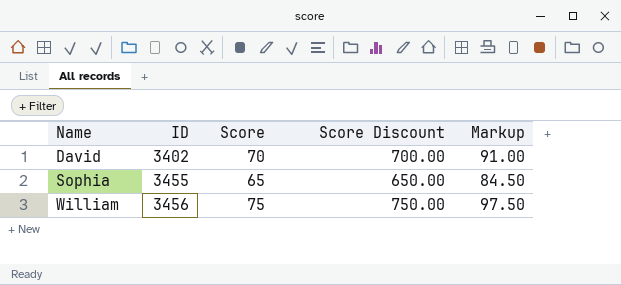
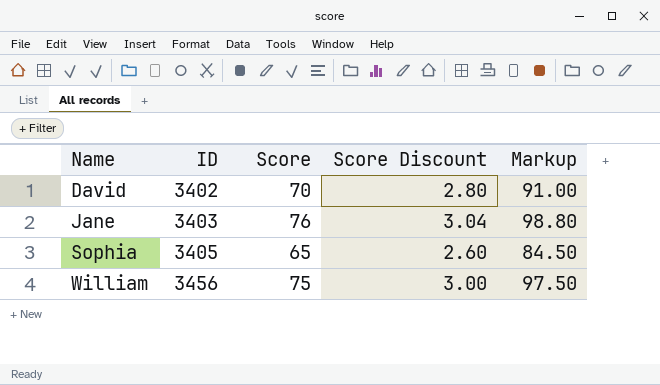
column Score Discount | formula: [Score] * 10 -> [Score] * 0.04
row Jane: none -> 3403 | 76 | 3.04 | 98.80
Sophia | ID: 3455 -> 3405

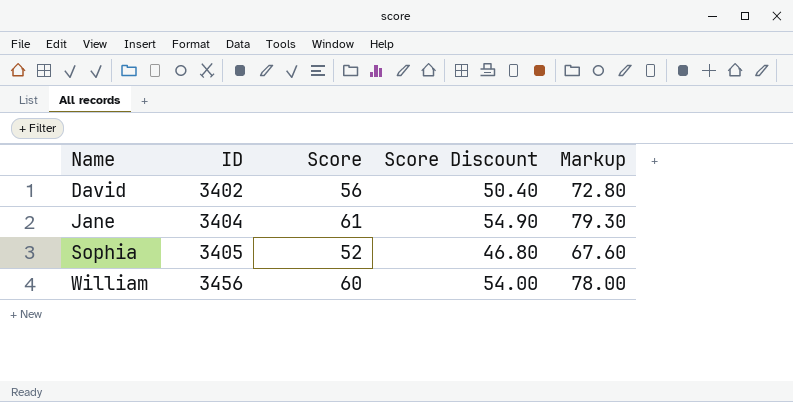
column Score Discount | formula: [Score] * 0.04 -> [Score] * 0.9
David | Score: 70 -> 56
David | Markup: 91.00 -> 72.80
Jane | ID: 3403 -> 3404
Jane | Score: 76 -> 61
Jane | Markup: 98.80 -> 79.30
Sophia | Score: 65 -> 52
Sophia | Markup: 84.50 -> 67.60
William | Score: 75 -> 60
William | Markup: 97.50 -> 78.00

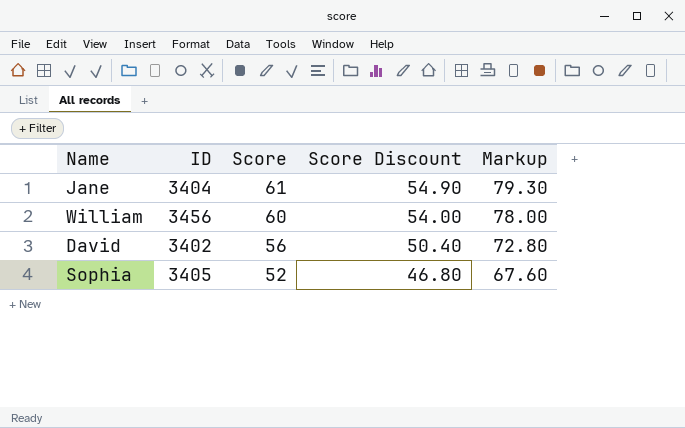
row order: Name ascending -> Score descending

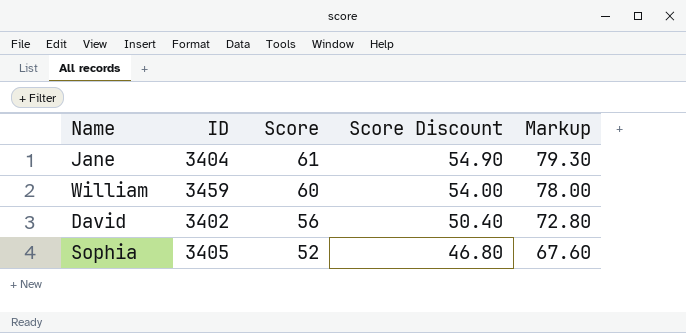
William | ID: 3456 -> 3459

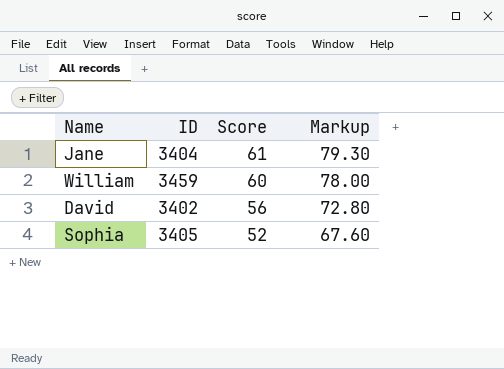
column Score Discount | formula: [Score] * 0.9 -> none

